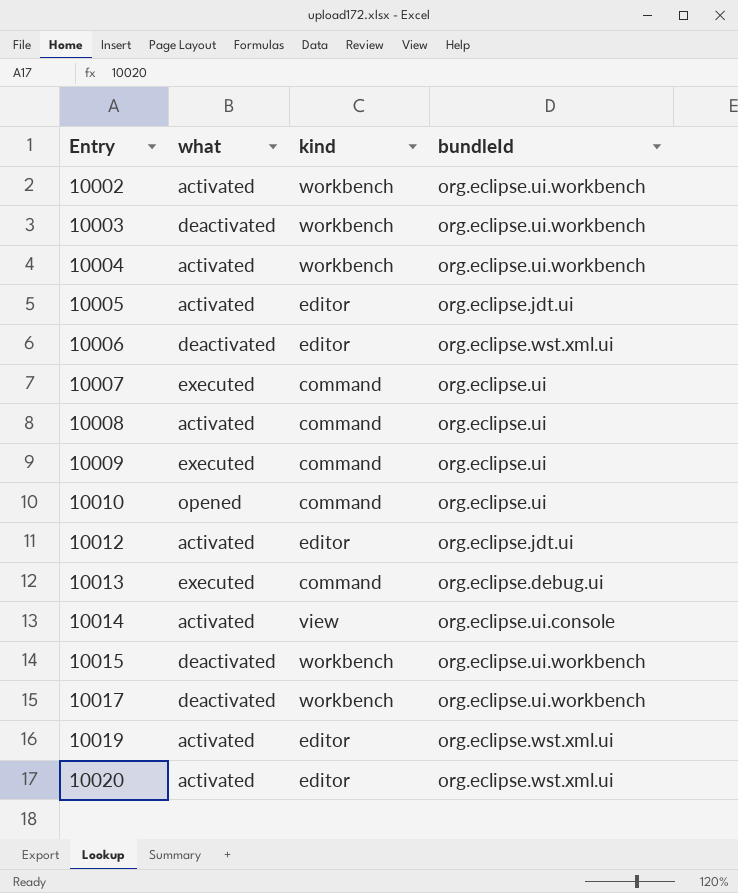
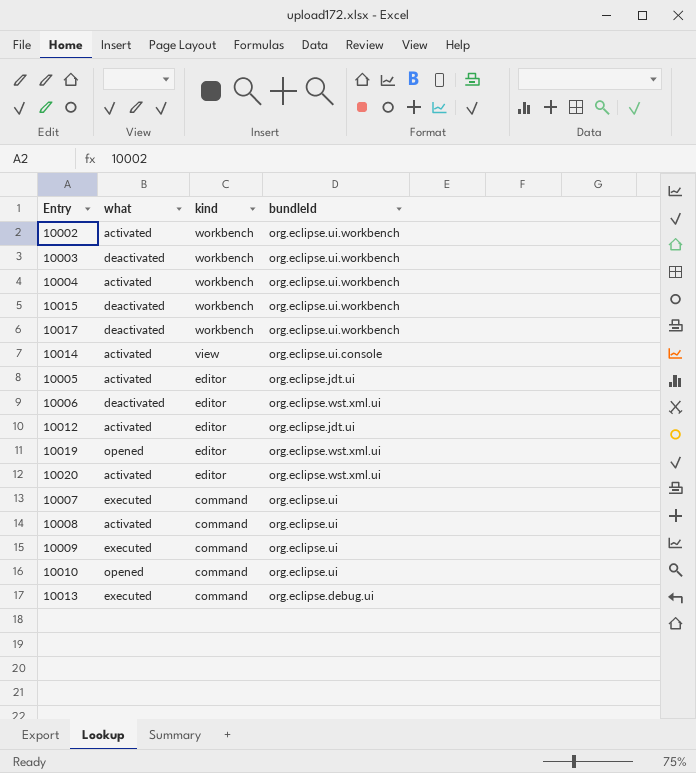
row order: Entry ascending -> kind descending
10019 | what: activated -> opened

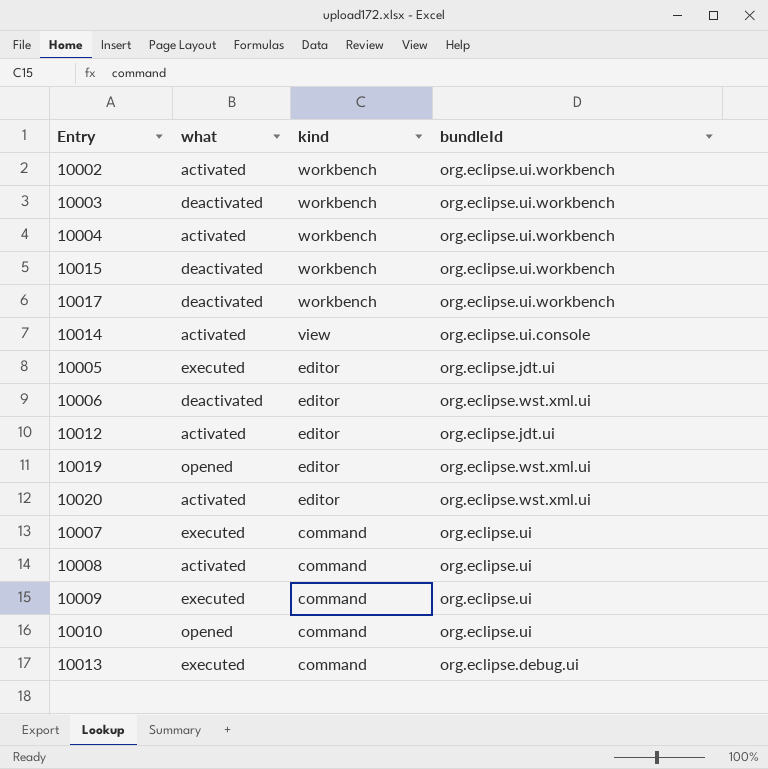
10005 | what: activated -> executed

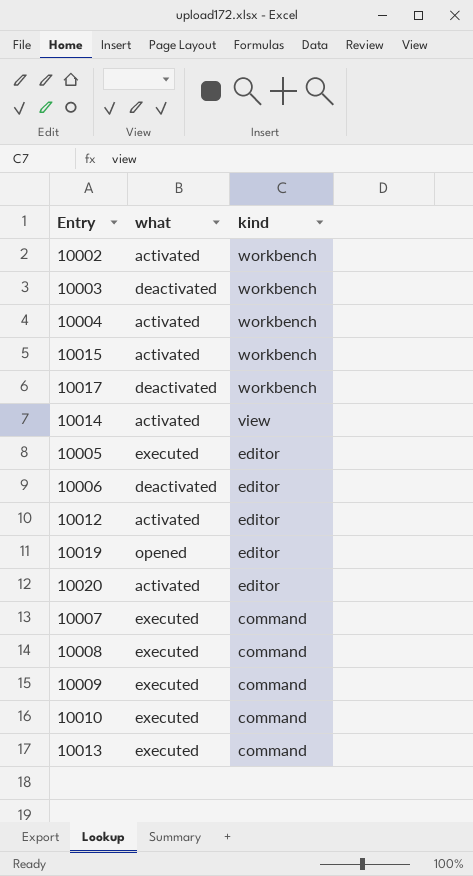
column bundleId | position: 4 -> none
10015 | what: deactivated -> activated
10008 | what: activated -> executed
10010 | what: opened -> executed

